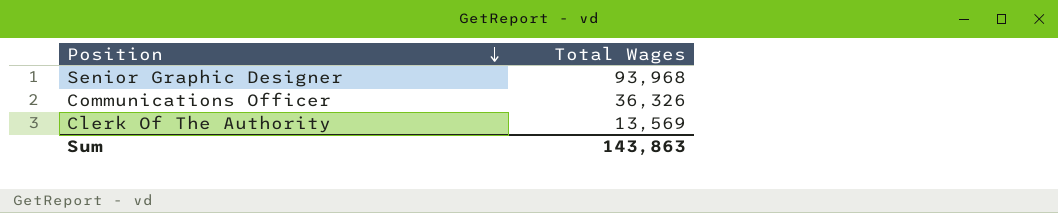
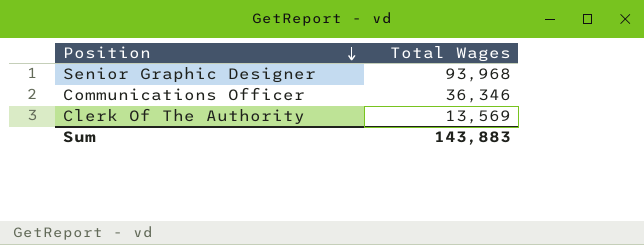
Communications Officer | Total Wages: 36,326 -> 36,346
Sum | Total Wages: 143,863 -> 143,883

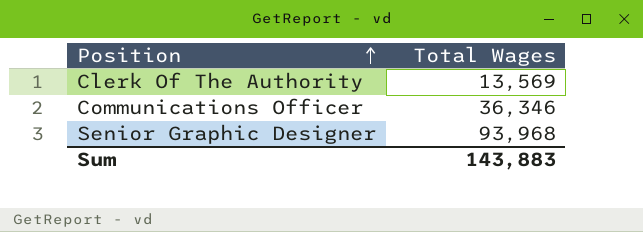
row order: Position descending -> Position ascending

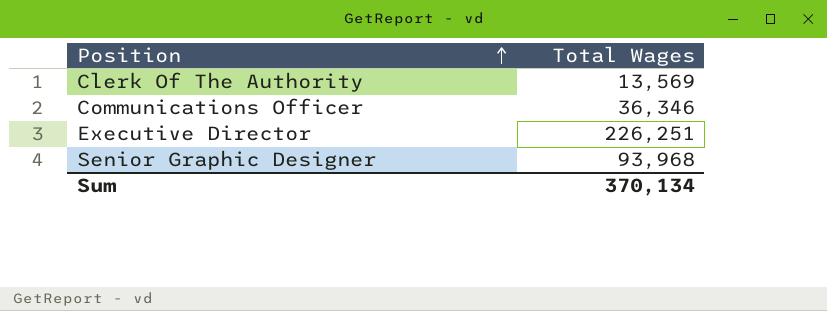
row Executive Director: none -> 226,251
Sum | Total Wages: 143,883 -> 370,134

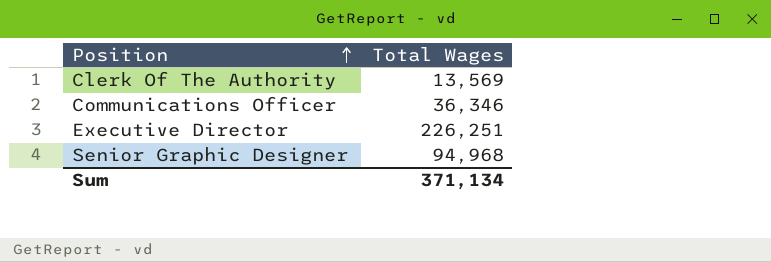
Senior Graphic Designer | Total Wages: 93,968 -> 94,968
Sum | Total Wages: 370,134 -> 371,134

